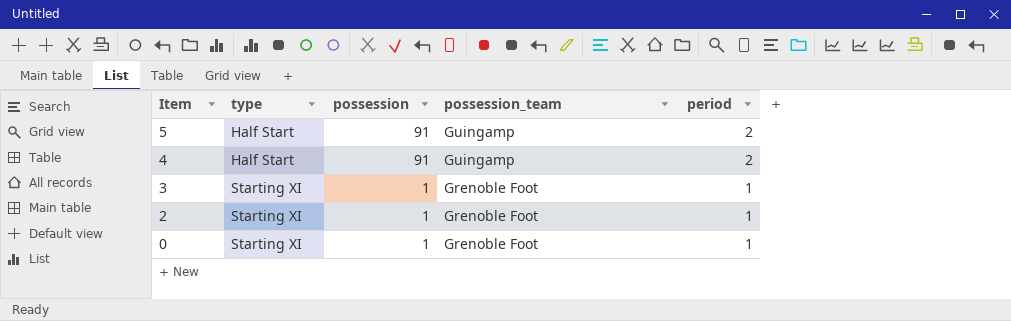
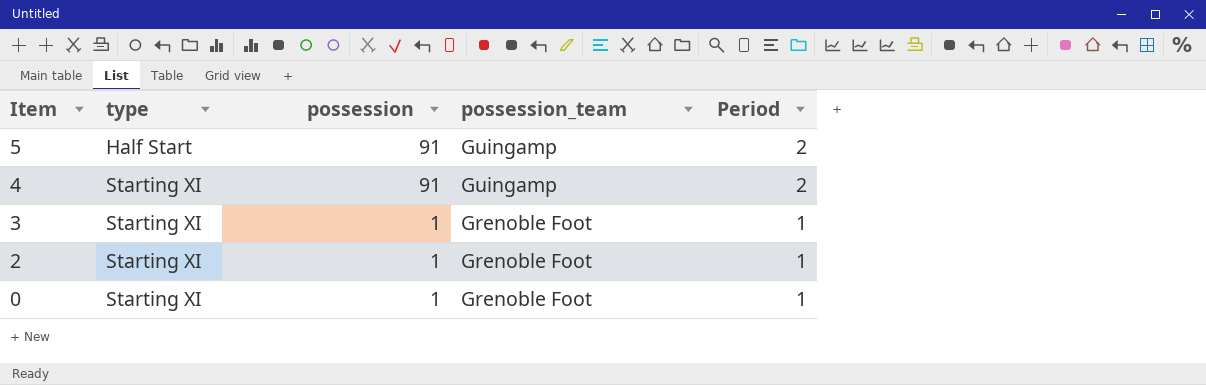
column name: period -> Period
4 | type: Half Start -> Starting XI

